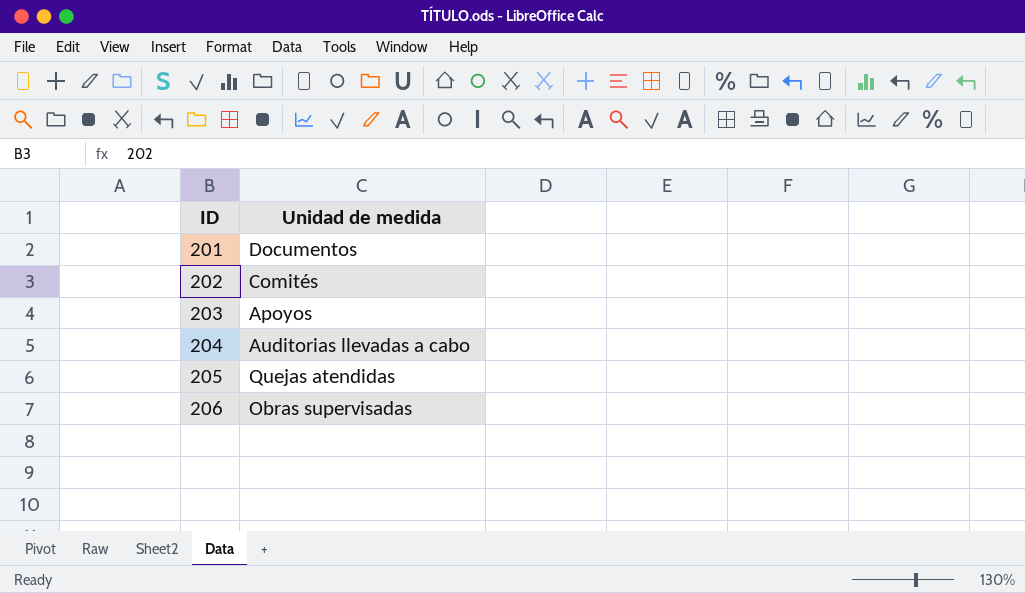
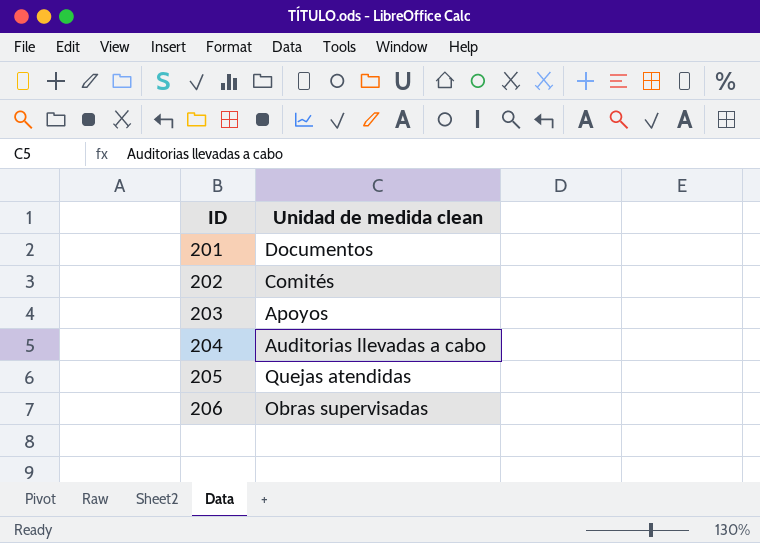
column name: Unidad de medida -> Unidad de medida clean

